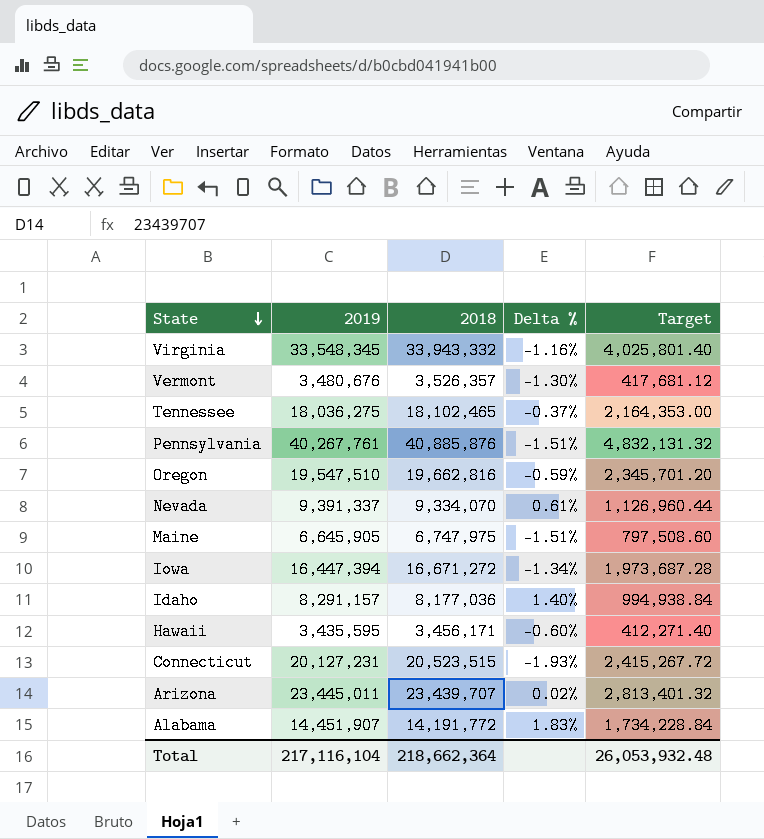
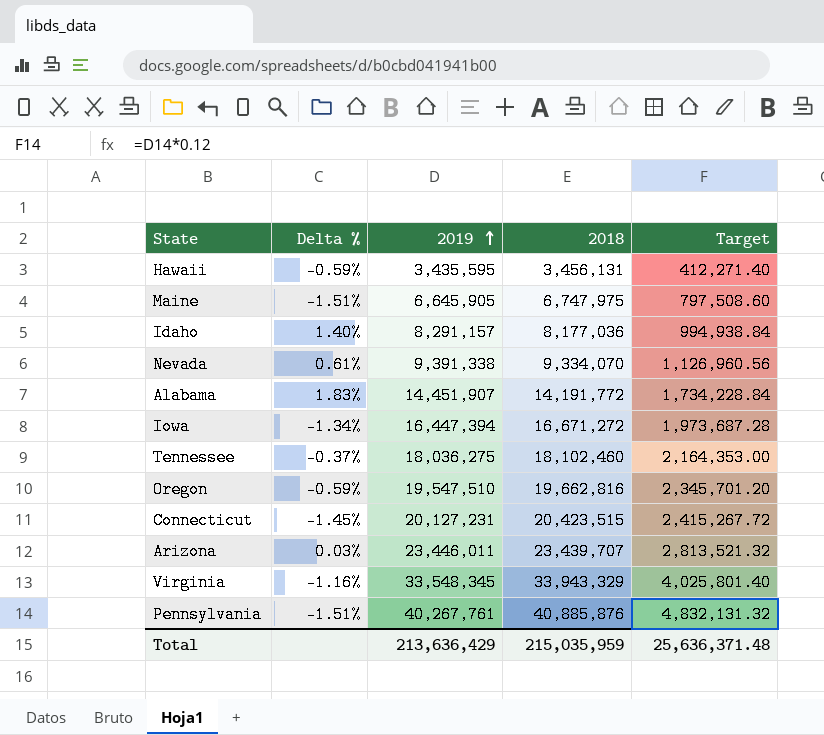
row order: State descending -> 2019 ascending
column Delta % | position: 4 -> 2
row Vermont: 3,480,676 | 3,526,357 | -1.30% | 417,681.12 -> none
Hawaii | Delta %: -0.60% -> -0.59%
Hawaii | 2018: 3,456,171 -> 3,456,131
Nevada | 2019: 9,391,337 -> 9,391,338
Nevada | Target: 1,126,960.44 -> 1,126,960.56
Tennessee | 2018: 18,102,465 -> 18,102,460
Connecticut | Delta %: -1.93% -> -1.45%
Connecticut | 2018: 20,523,515 -> 20,423,515
Arizona | Delta %: 0.02% -> 0.03%
Arizona | 2019: 23,445,011 -> 23,446,011
Arizona | Target: 2,813,401.32 -> 2,813,521.32
Virginia | 2018: 33,943,332 -> 33,943,329
Total | 2019: 217,116,104 -> 213,636,429
Total | 2018: 218,662,364 -> 215,035,959
Total | Target: 26,053,932.48 -> 25,636,371.48

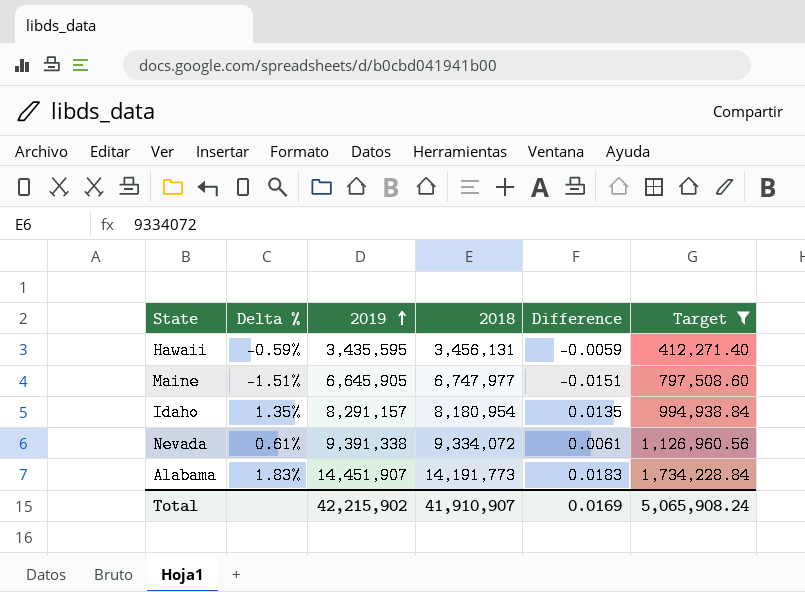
filter: none -> Target <= 1,734,228.84
column Difference | formula: none -> ([2019] - [2018]) / [2018]
Maine | 2018: 6,747,975 -> 6,747,977
Idaho | Delta %: 1.40% -> 1.35%
Idaho | 2018: 8,177,036 -> 8,180,954
Nevada | 2018: 9,334,070 -> 9,334,072
Alabama | 2018: 14,191,772 -> 14,191,773
Total | 2019: 213,636,429 -> 42,215,902
Total | 2018: 215,035,959 -> 41,910,907
Total | Target: 25,636,371.48 -> 5,065,908.24

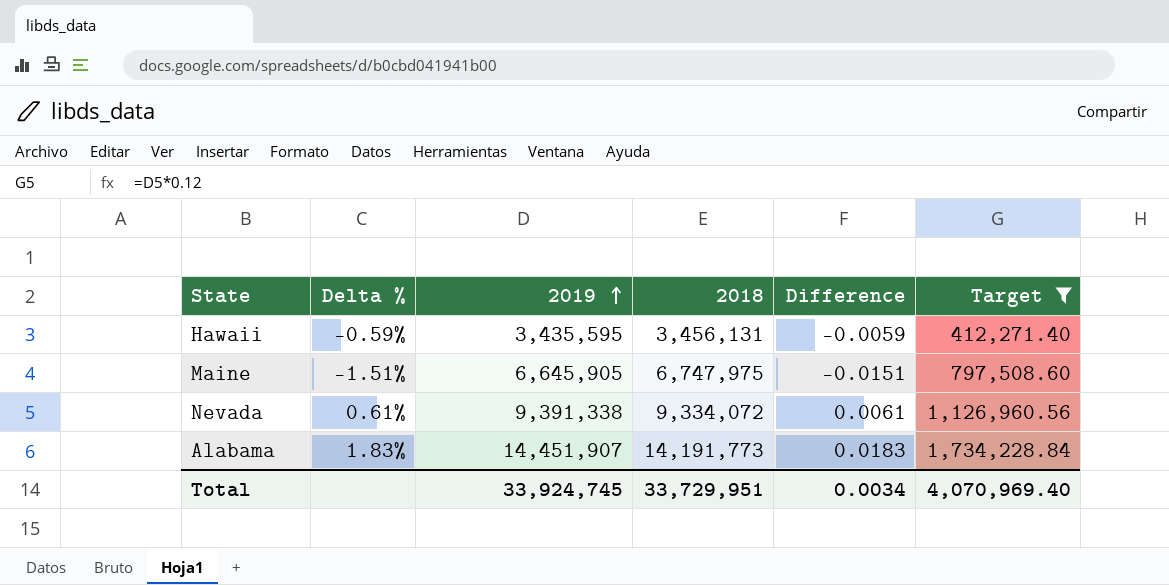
row Idaho: 1.35% | 8,291,157 | 8,180,954 | 0.0135 | 994,938.84 -> none
Maine | 2018: 6,747,977 -> 6,747,975
Total | 2019: 42,215,902 -> 33,924,745
Total | 2018: 41,910,907 -> 33,729,951
Total | Difference: 0.0169 -> 0.0034
Total | Target: 5,065,908.24 -> 4,070,969.40

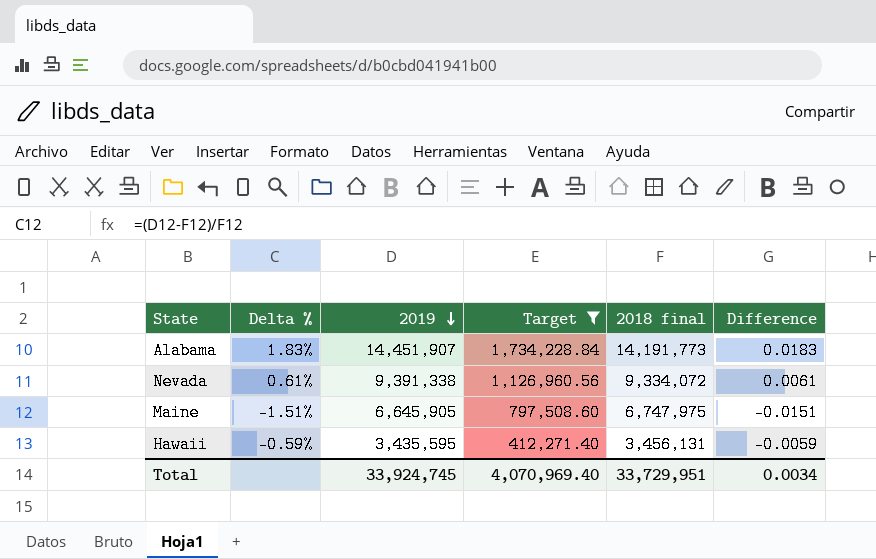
row order: 2019 ascending -> 2019 descending
column Target | position: 6 -> 4
column name: 2018 -> 2018 final

